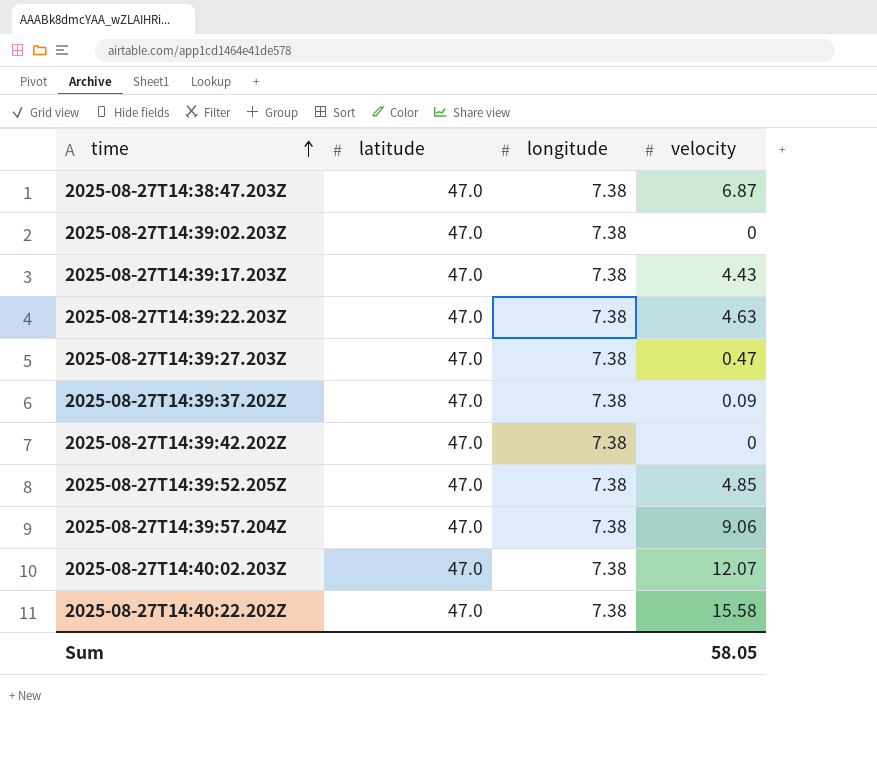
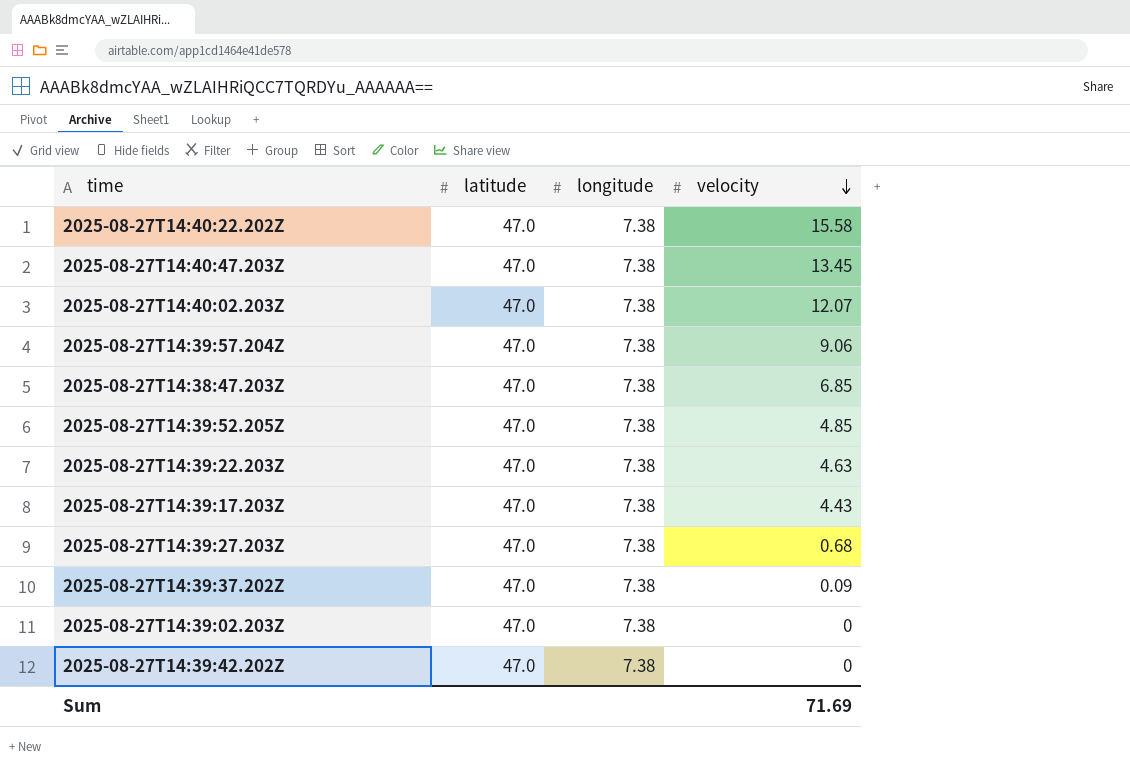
row order: time ascending -> velocity descending
row 2025-08-27T14:40:47.203Z: none -> 47.0 | 7.38 | 13.45
2025-08-27T14:38:47.203Z | velocity: 6.87 -> 6.85
2025-08-27T14:39:27.203Z | velocity: 0.47 -> 0.68
Sum | velocity: 58.05 -> 71.69

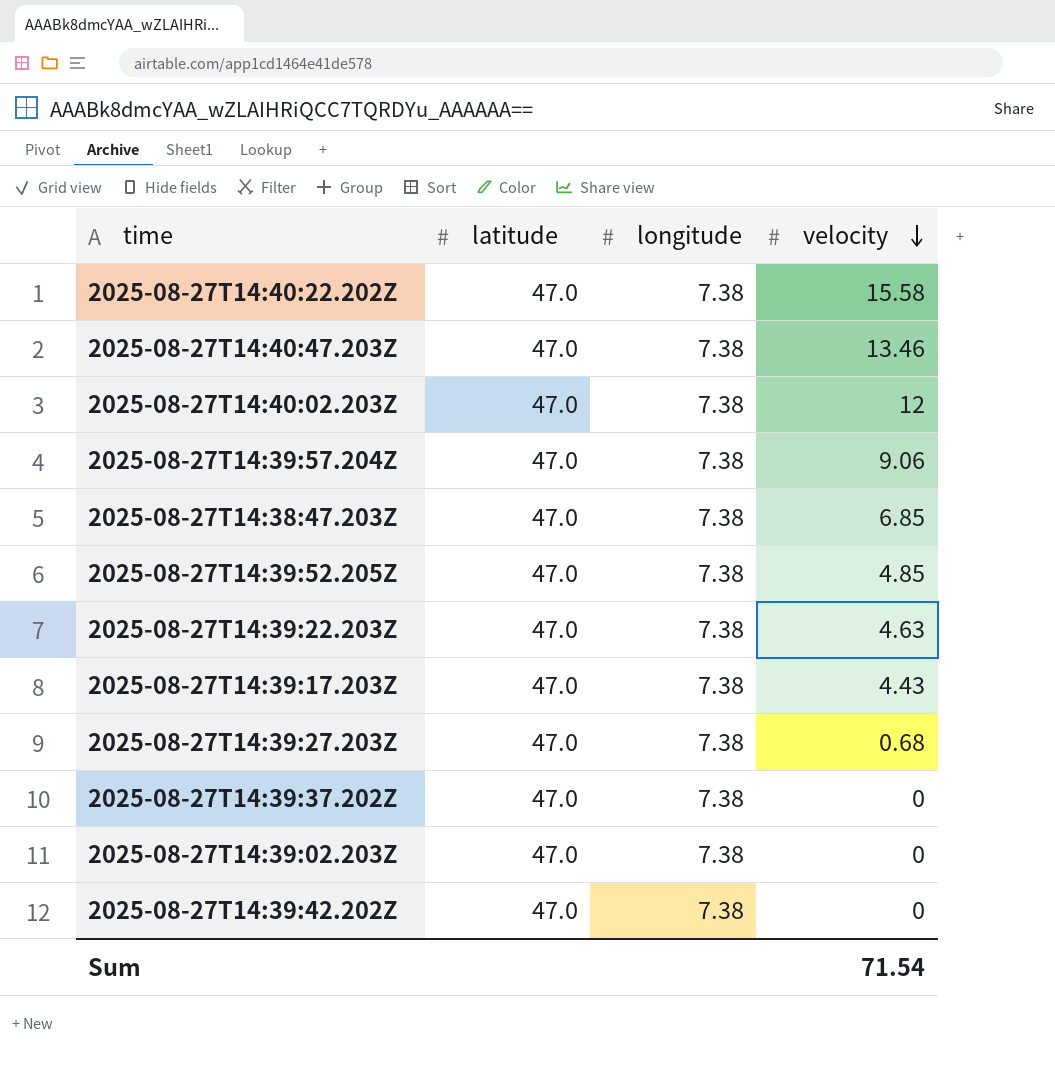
2025-08-27T14:40:47.203Z | velocity: 13.45 -> 13.46
2025-08-27T14:40:02.203Z | velocity: 12.07 -> 12
2025-08-27T14:39:37.202Z | velocity: 0.09 -> 0
Sum | velocity: 71.69 -> 71.54

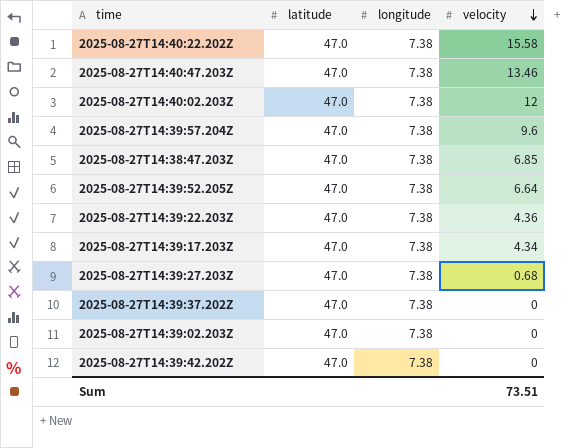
2025-08-27T14:39:57.204Z | velocity: 9.06 -> 9.6
2025-08-27T14:39:52.205Z | velocity: 4.85 -> 6.64
2025-08-27T14:39:22.203Z | velocity: 4.63 -> 4.36
2025-08-27T14:39:17.203Z | velocity: 4.43 -> 4.34
Sum | velocity: 71.54 -> 73.51

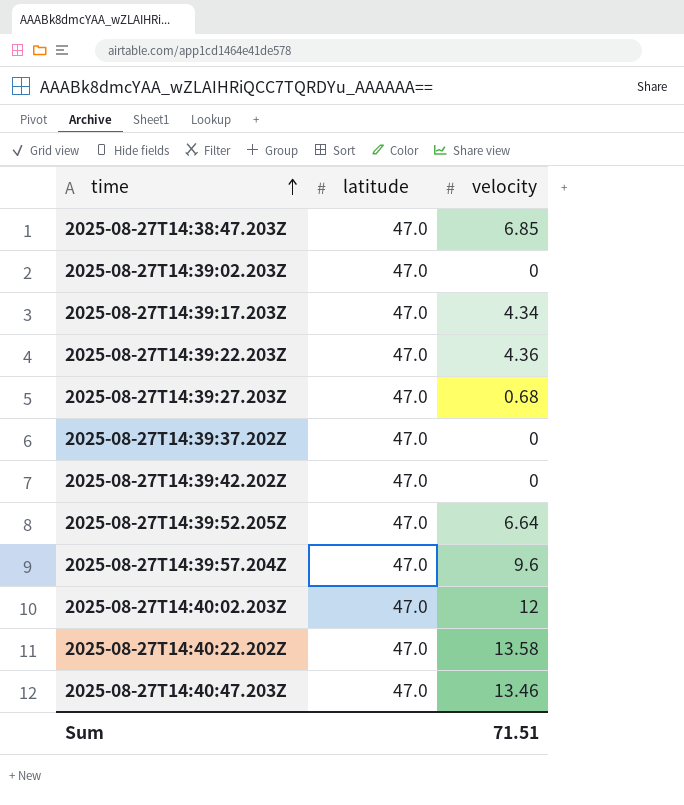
row order: velocity descending -> time ascending
column longitude | position: 3 -> none
2025-08-27T14:40:22.202Z | velocity: 15.58 -> 13.58
Sum | velocity: 73.51 -> 71.51

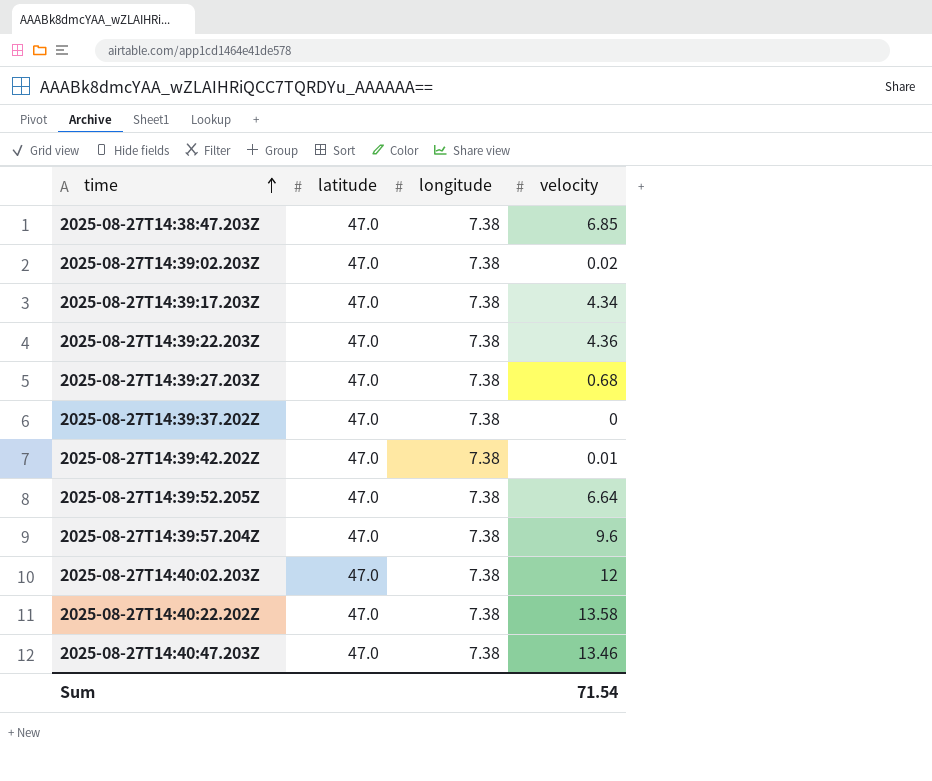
column longitude | position: none -> 3
2025-08-27T14:39:02.203Z | velocity: 0 -> 0.02
2025-08-27T14:39:42.202Z | velocity: 0 -> 0.01
Sum | velocity: 71.51 -> 71.54

